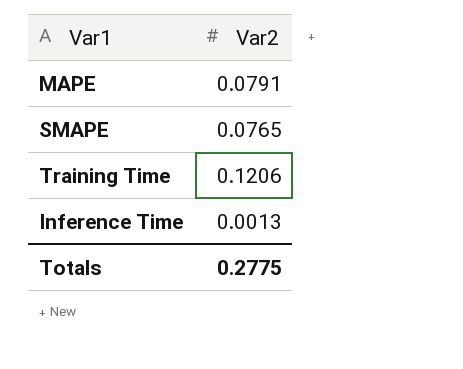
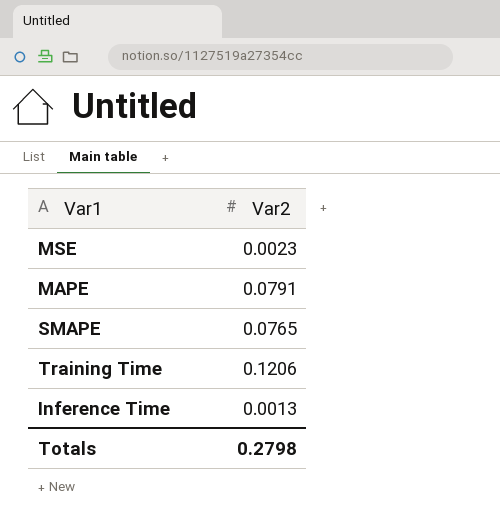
row MSE: none -> 0.0023
Totals | Var2: 0.2775 -> 0.2798

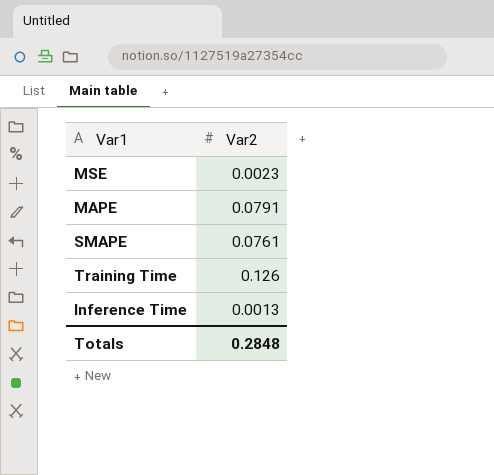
SMAPE | Var2: 0.0765 -> 0.0761
Training Time | Var2: 0.1206 -> 0.126
Totals | Var2: 0.2798 -> 0.2848

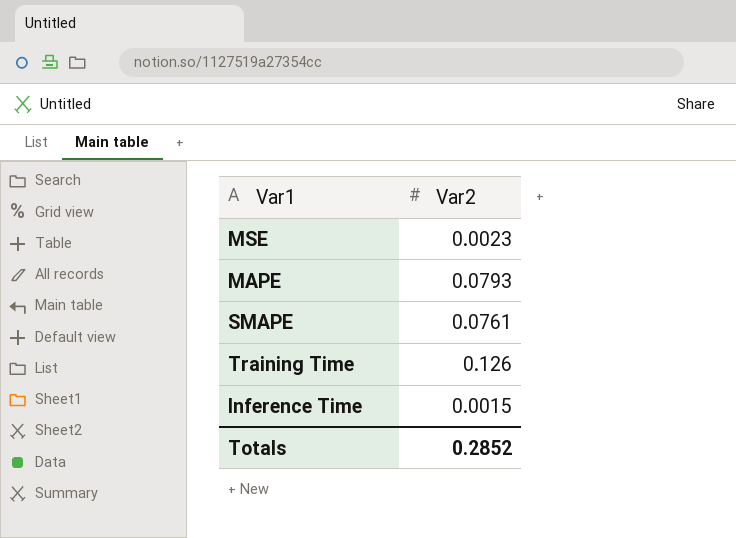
MAPE | Var2: 0.0791 -> 0.0793
Inference Time | Var2: 0.0013 -> 0.0015
Totals | Var2: 0.2848 -> 0.2852

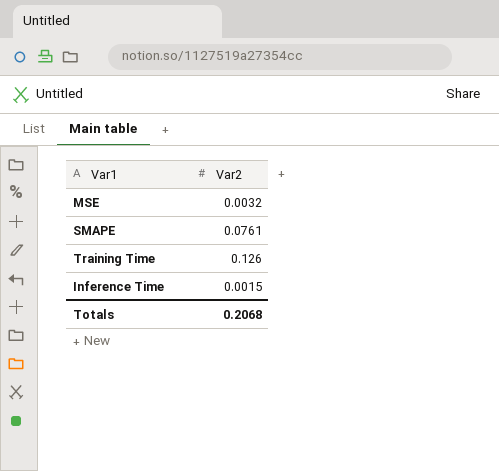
row MAPE: 0.0793 -> none
MSE | Var2: 0.0023 -> 0.0032
Totals | Var2: 0.2852 -> 0.2068

